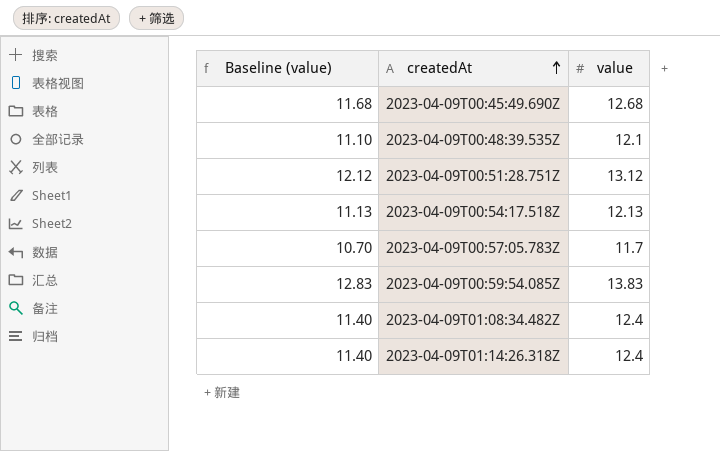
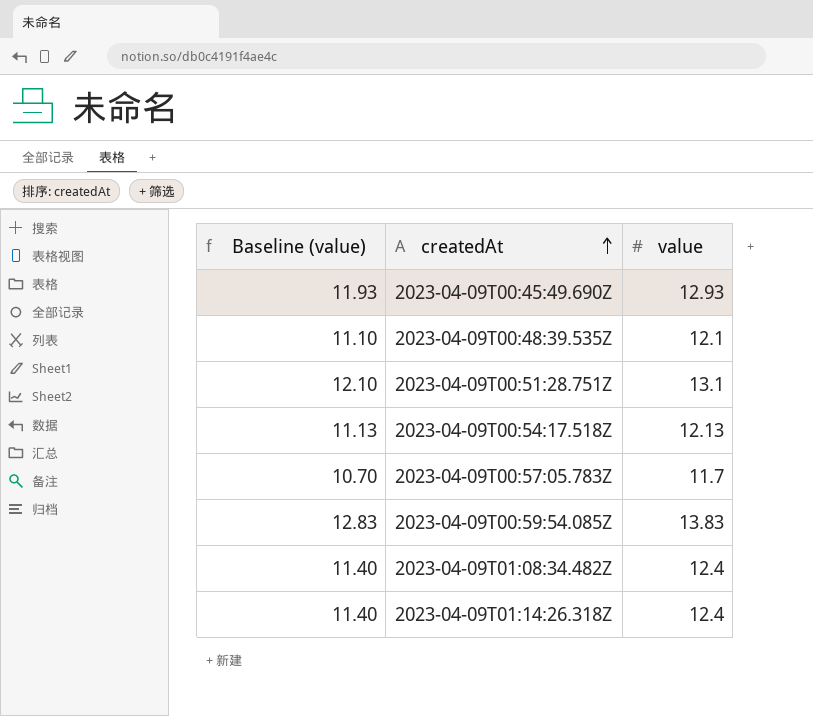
2023-04-09T00:45:49.690Z | Baseline (value): 11.68 -> 11.93
2023-04-09T00:45:49.690Z | value: 12.68 -> 12.93
2023-04-09T00:51:28.751Z | Baseline (value): 12.12 -> 12.10
2023-04-09T00:51:28.751Z | value: 13.12 -> 13.1

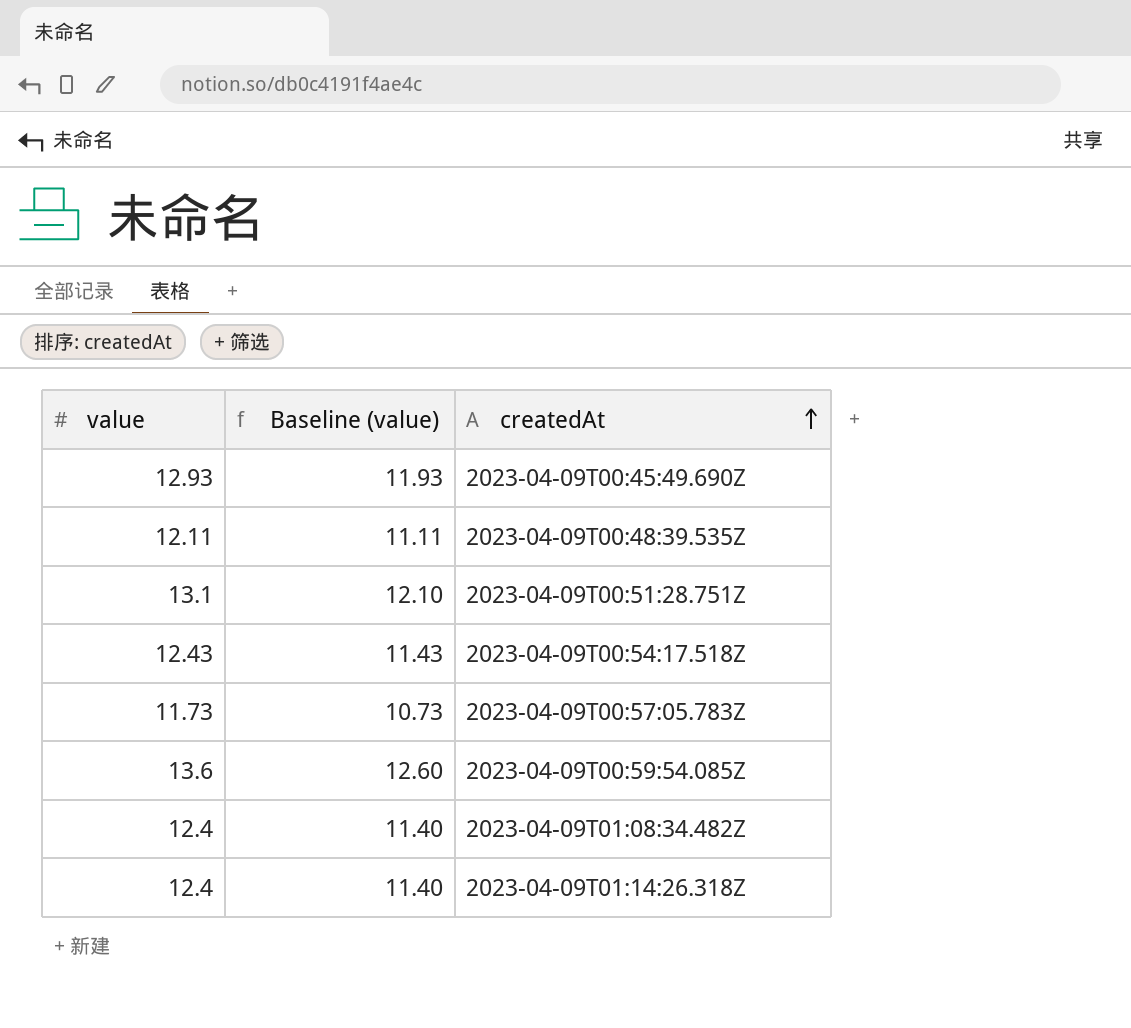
column value | position: 3 -> 1
2023-04-09T00:48:39.535Z | value: 12.1 -> 12.11
2023-04-09T00:48:39.535Z | Baseline (value): 11.10 -> 11.11
2023-04-09T00:54:17.518Z | value: 12.13 -> 12.43
2023-04-09T00:54:17.518Z | Baseline (value): 11.13 -> 11.43
2023-04-09T00:57:05.783Z | value: 11.7 -> 11.73
2023-04-09T00:57:05.783Z | Baseline (value): 10.70 -> 10.73
2023-04-09T00:59:54.085Z | value: 13.83 -> 13.6
2023-04-09T00:59:54.085Z | Baseline (value): 12.83 -> 12.60

